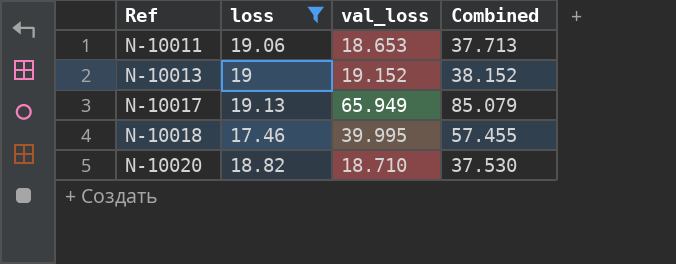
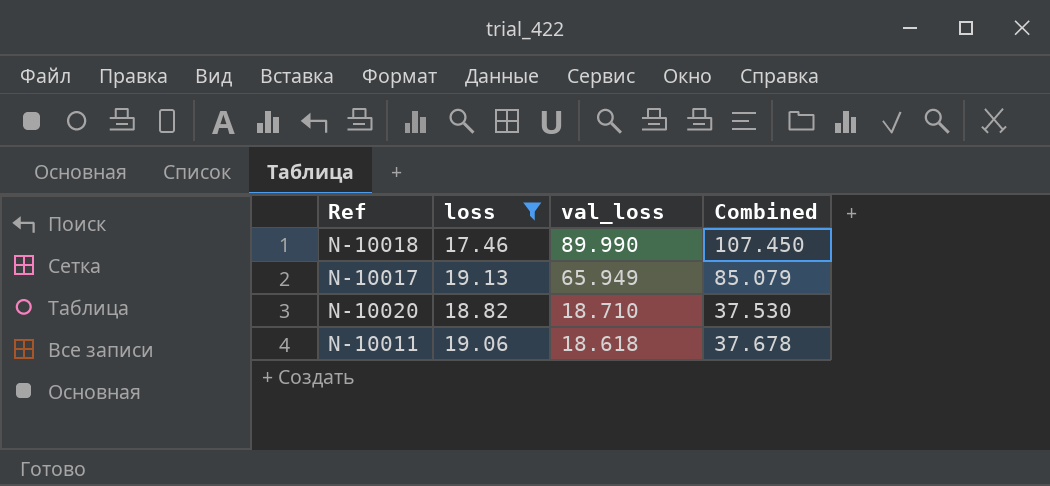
row order: Ref ascending -> val_loss descending
row N-10013: 19 | 19.152 | 38.152 -> none
N-10018 | val_loss: 39.995 -> 89.990
N-10018 | Combined: 57.455 -> 107.450
N-10011 | val_loss: 18.653 -> 18.618
N-10011 | Combined: 37.713 -> 37.678

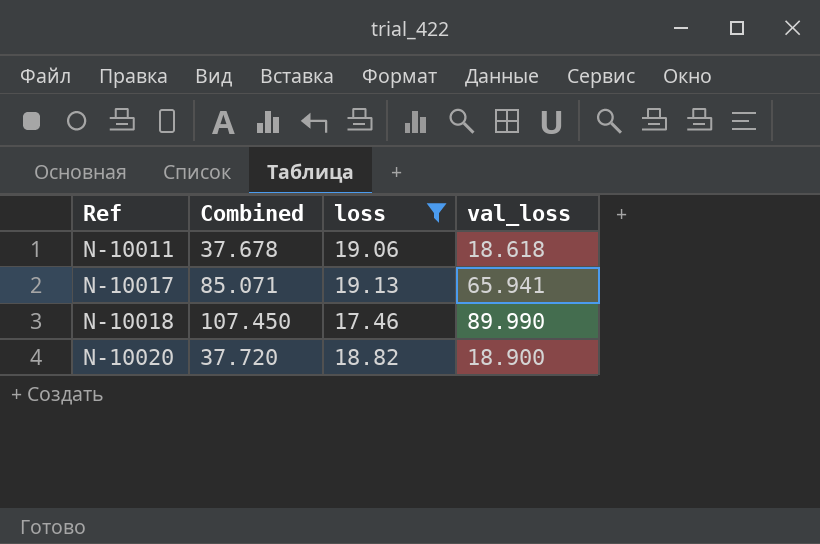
row order: val_loss descending -> Ref ascending
column Combined | position: 4 -> 2
N-10017 | Combined: 85.079 -> 85.071
N-10017 | val_loss: 65.949 -> 65.941
N-10020 | Combined: 37.530 -> 37.720
N-10020 | val_loss: 18.710 -> 18.900

